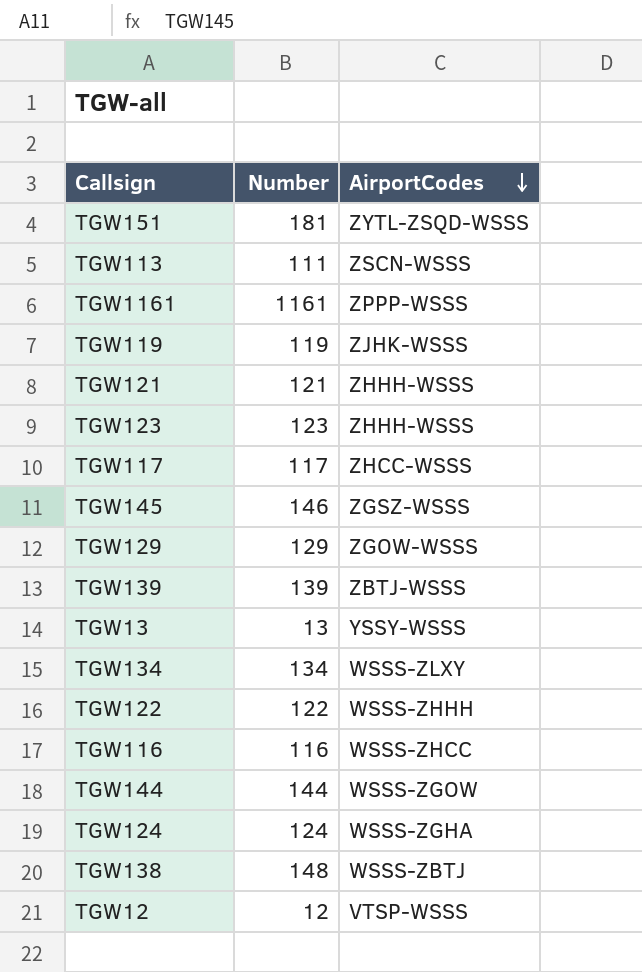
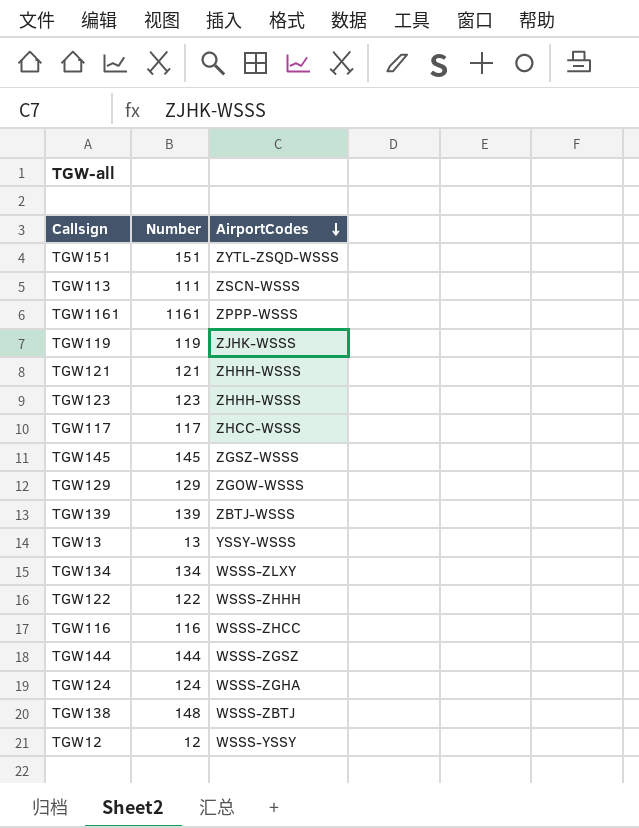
TGW151 | Number: 181 -> 151
TGW145 | Number: 146 -> 145
TGW144 | AirportCodes: WSSS-ZGOW -> WSSS-ZGSZ
TGW12 | AirportCodes: VTSP-WSSS -> WSSS-YSSY

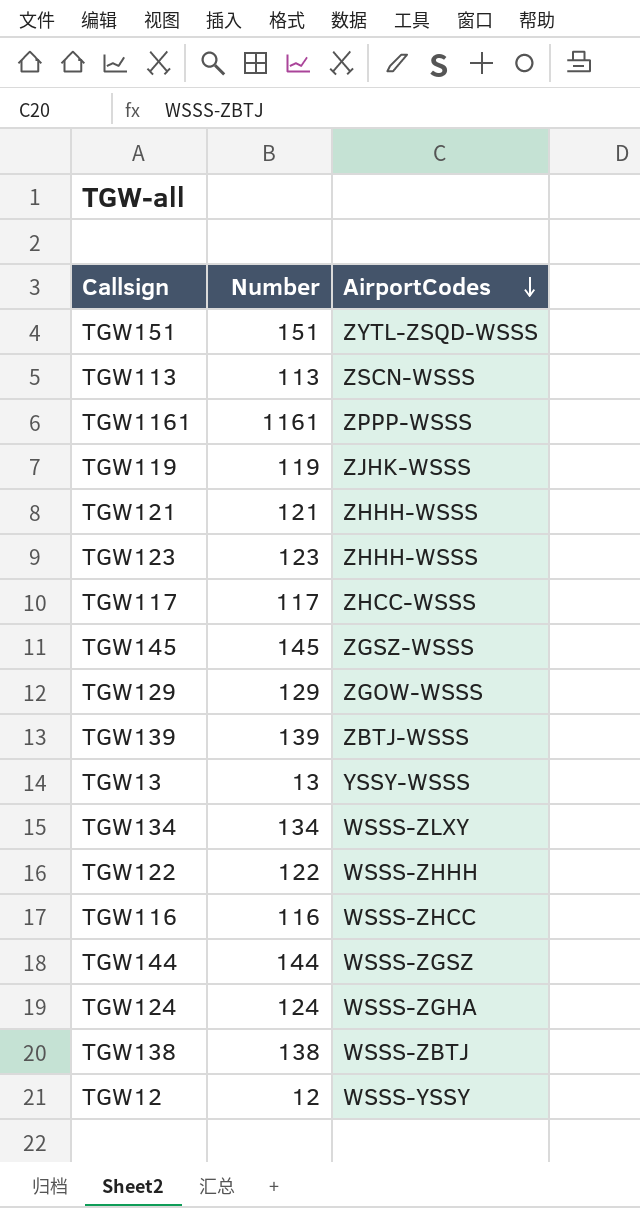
TGW113 | Number: 111 -> 113
TGW138 | Number: 148 -> 138

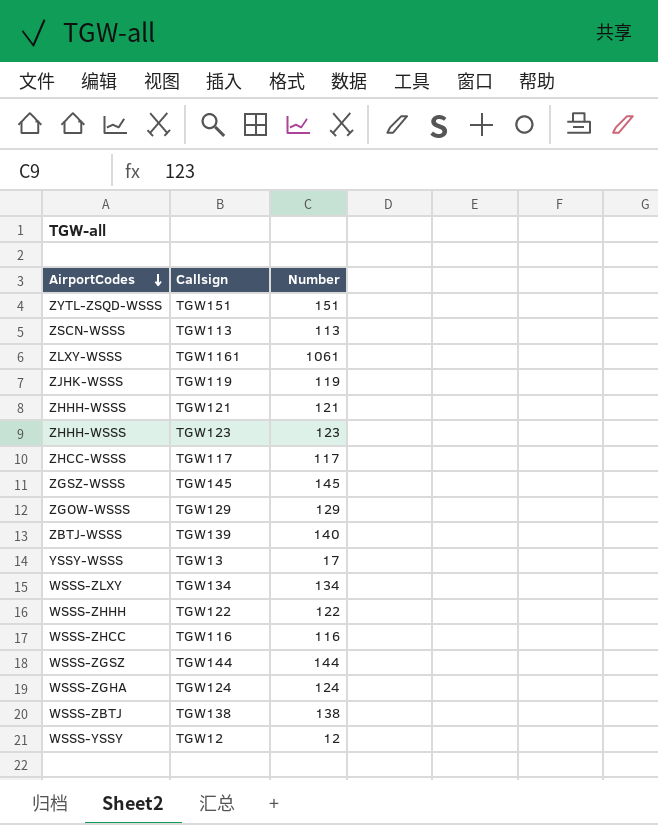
column AirportCodes | position: 3 -> 1
TGW1161 | AirportCodes: ZPPP-WSSS -> ZLXY-WSSS
TGW1161 | Number: 1161 -> 1061
TGW139 | Number: 139 -> 140
TGW13 | Number: 13 -> 17

